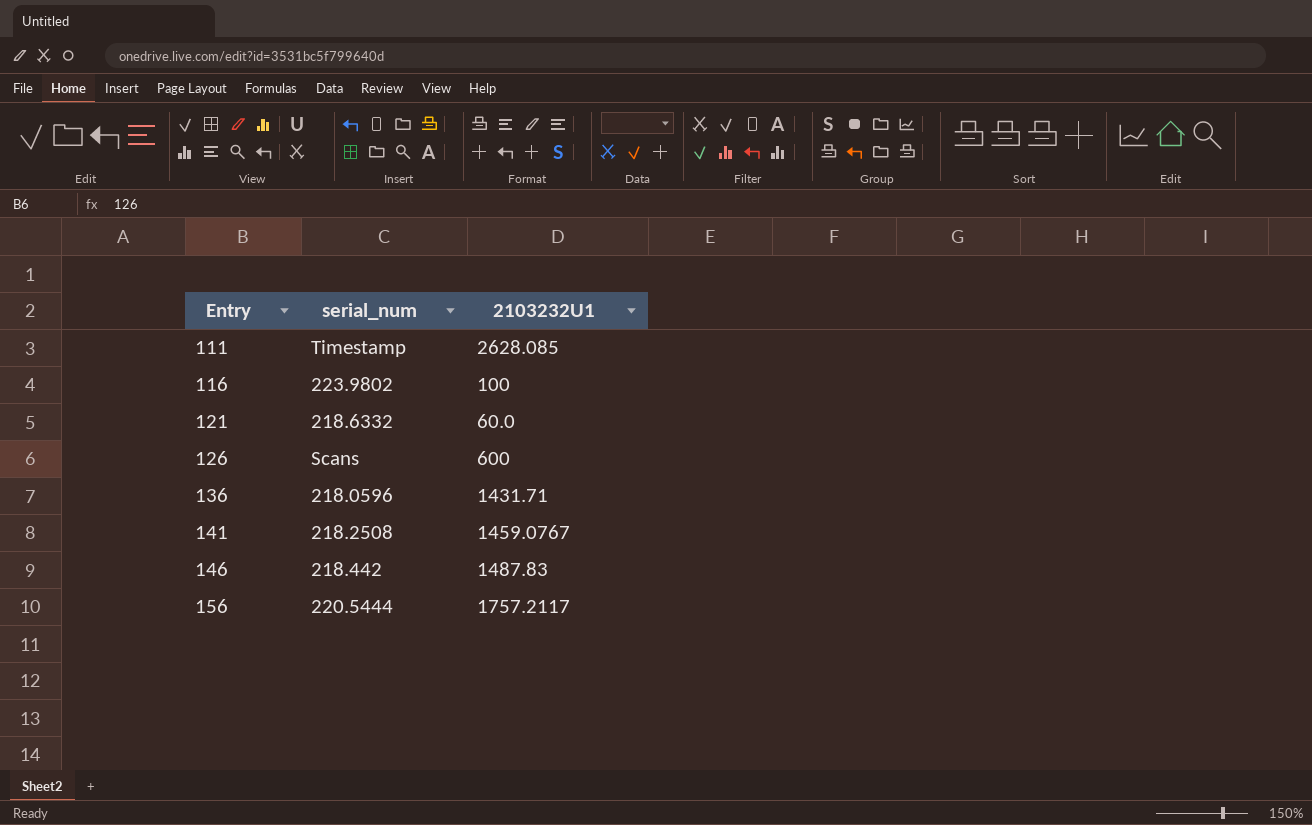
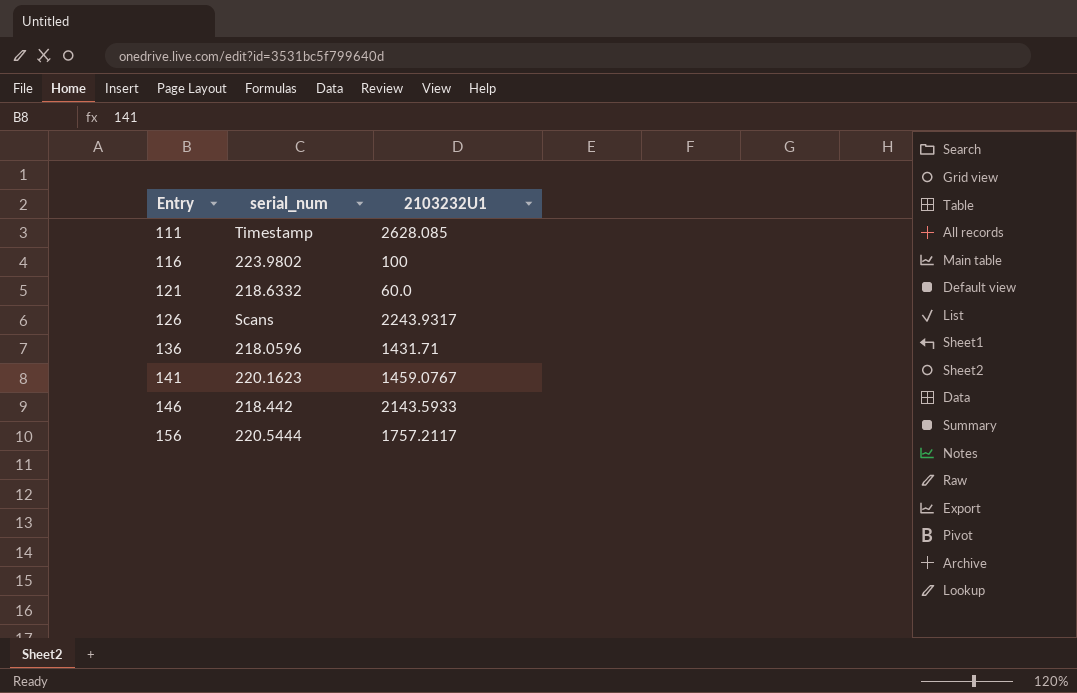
126 | 2103232U1: 600 -> 2243.9317
141 | serial_num: 218.2508 -> 220.1623
146 | 2103232U1: 1487.83 -> 2143.5933

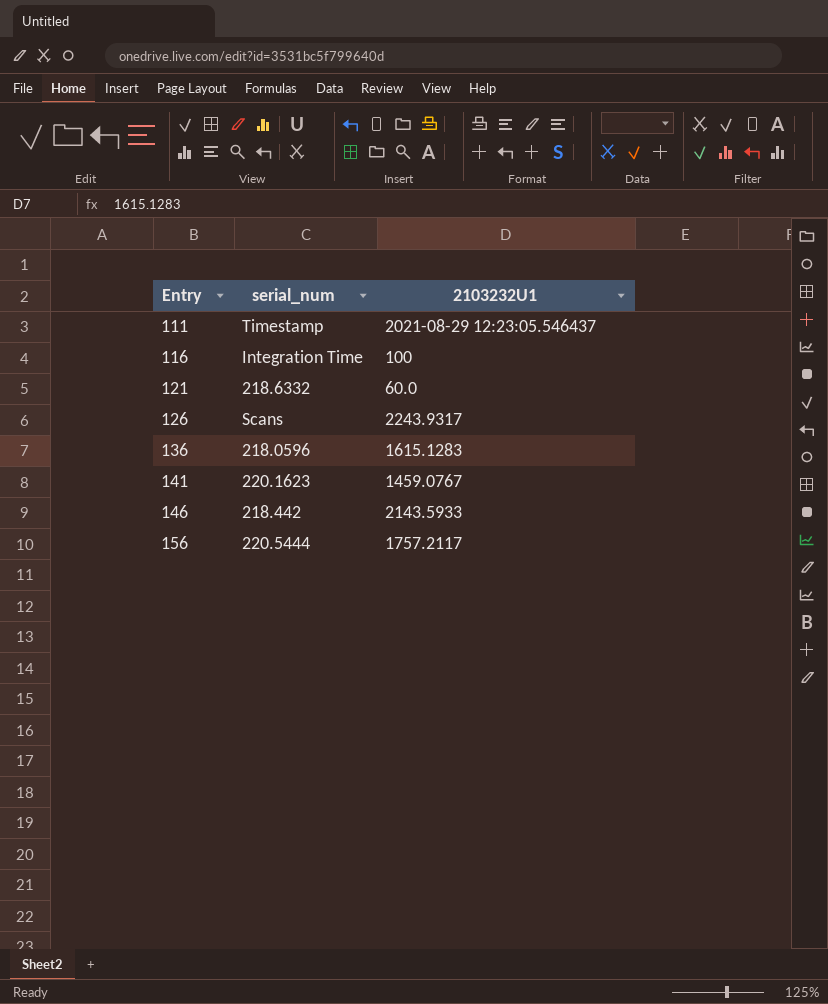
111 | 2103232U1: 2628.085 -> 2021-08-29 12:23:05.546437
116 | serial_num: 223.9802 -> Integration Time
136 | 2103232U1: 1431.71 -> 1615.1283

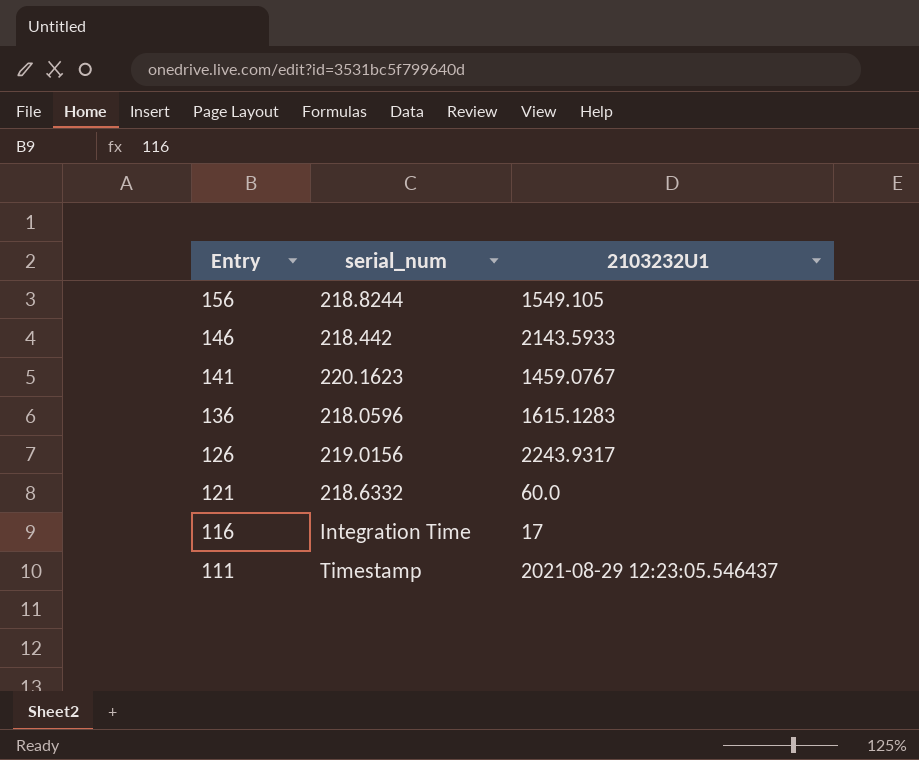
row order: Entry ascending -> Entry descending
156 | serial_num: 220.5444 -> 218.8244
156 | 2103232U1: 1757.2117 -> 1549.105
126 | serial_num: Scans -> 219.0156
116 | 2103232U1: 100 -> 17

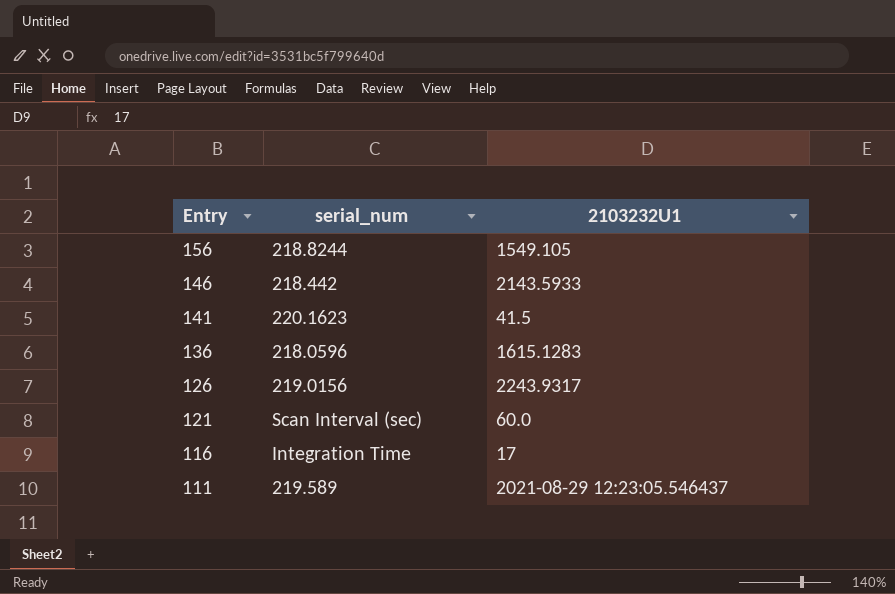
141 | 2103232U1: 1459.0767 -> 41.5
121 | serial_num: 218.6332 -> Scan Interval (sec)
111 | serial_num: Timestamp -> 219.589

